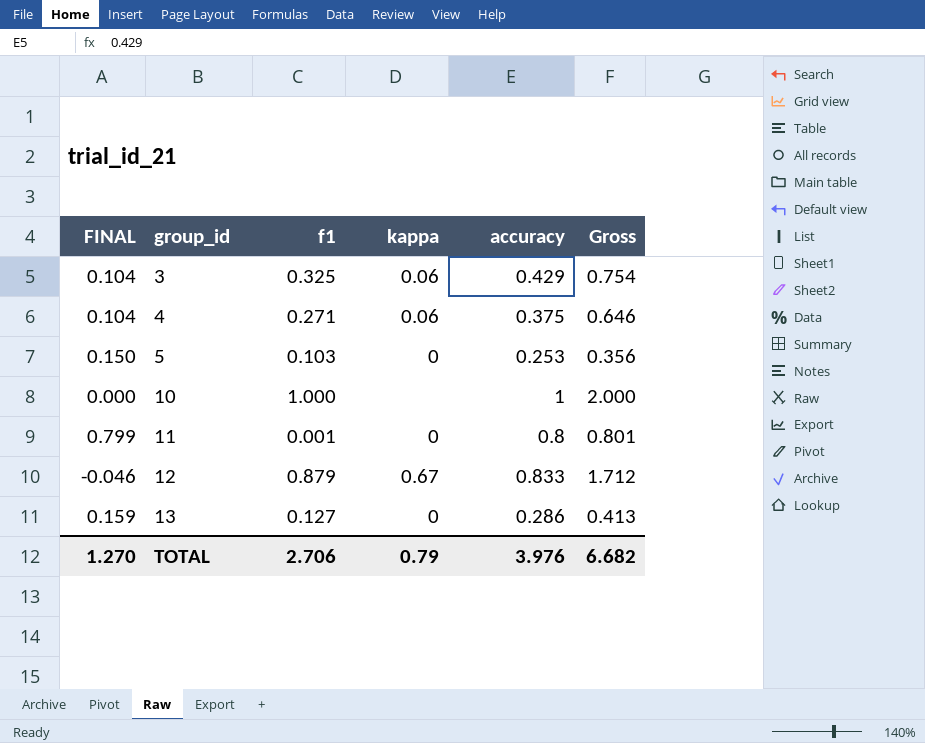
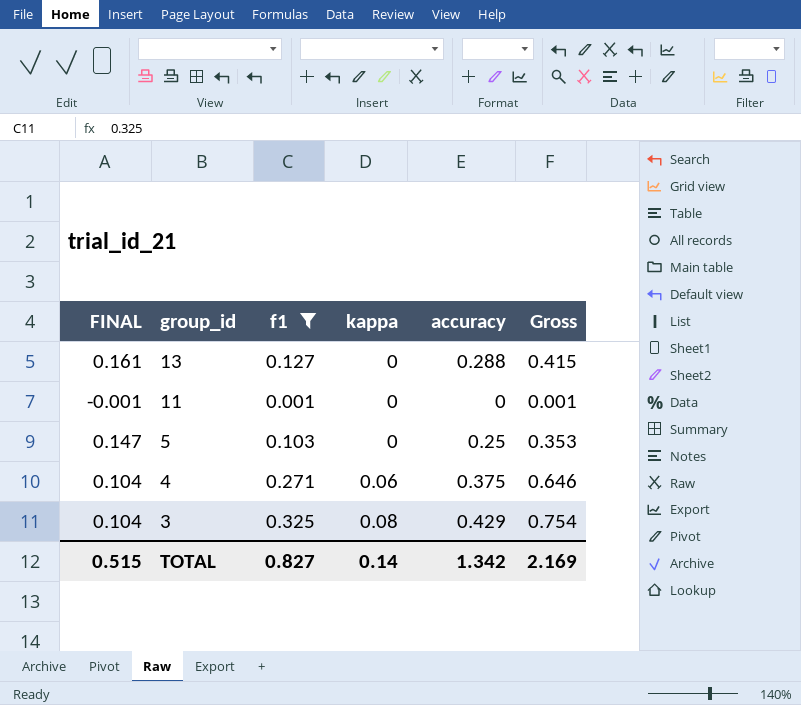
filter: none -> f1 <= 0.325
row order: group_id ascending -> group_id descending
13 | FINAL: 0.159 -> 0.161
13 | accuracy: 0.286 -> 0.288
13 | Gross: 0.413 -> 0.415
11 | FINAL: 0.799 -> -0.001
11 | accuracy: 0.8 -> 0
11 | Gross: 0.801 -> 0.001
5 | FINAL: 0.150 -> 0.147
5 | accuracy: 0.253 -> 0.25
5 | Gross: 0.356 -> 0.353
3 | kappa: 0.06 -> 0.08
TOTAL | FINAL: 1.270 -> 0.515
TOTAL | f1: 2.706 -> 0.827
TOTAL | kappa: 0.79 -> 0.14
TOTAL | accuracy: 3.976 -> 1.342
TOTAL | Gross: 6.682 -> 2.169

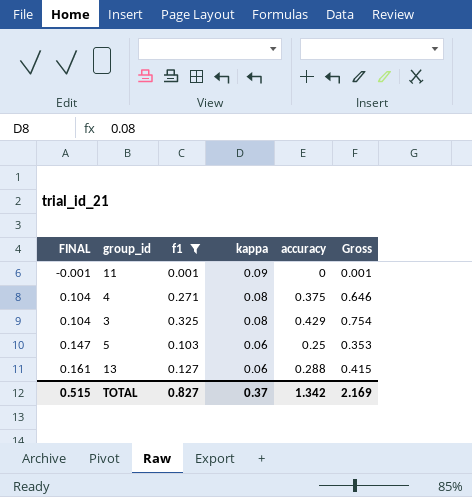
row order: group_id descending -> FINAL ascending
11 | kappa: 0 -> 0.09
4 | kappa: 0.06 -> 0.08
5 | kappa: 0 -> 0.06
13 | kappa: 0 -> 0.06
TOTAL | kappa: 0.14 -> 0.37

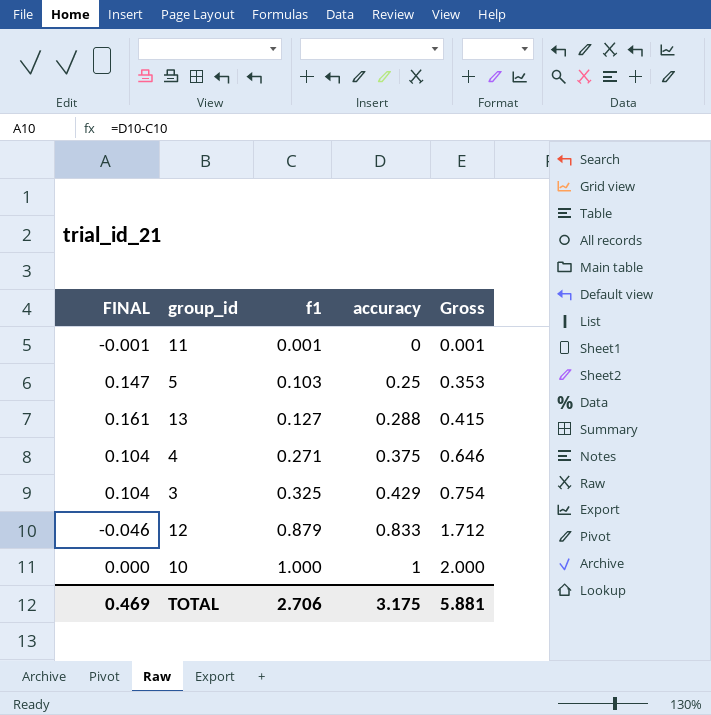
filter: f1 <= 0.325 -> none
row order: FINAL ascending -> f1 ascending
column kappa | position: 4 -> none
TOTAL | FINAL: 0.515 -> 0.469
TOTAL | f1: 0.827 -> 2.706
TOTAL | accuracy: 1.342 -> 3.175
TOTAL | Gross: 2.169 -> 5.881

